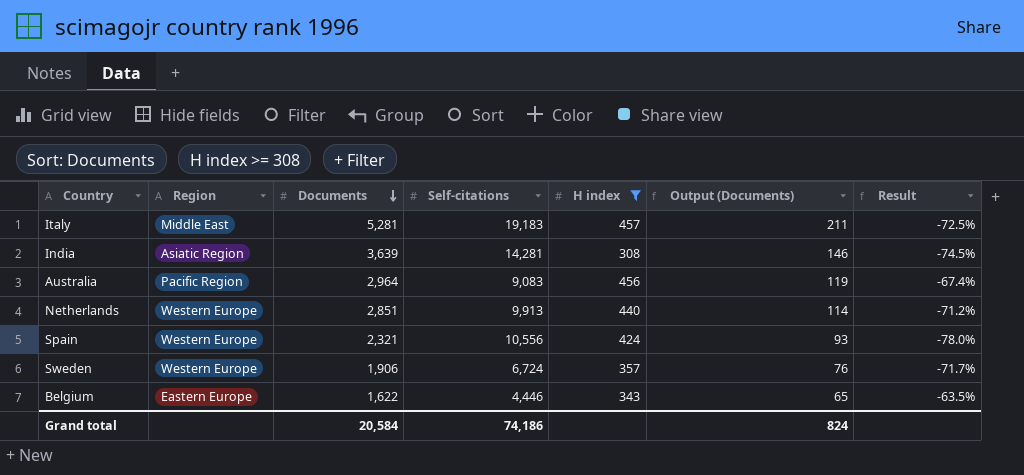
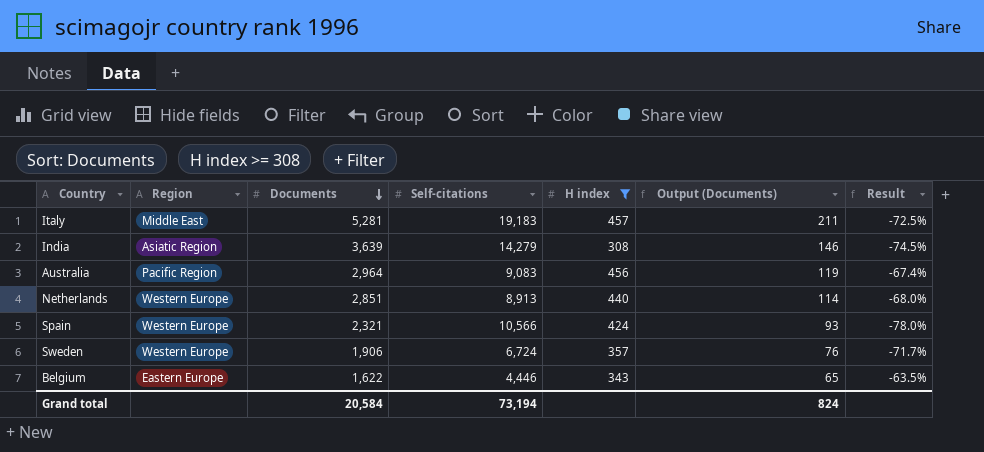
India | Self-citations: 14,281 -> 14,279
Netherlands | Self-citations: 9,913 -> 8,913
Netherlands | Result: -71.2% -> -68.0%
Spain | Self-citations: 10,556 -> 10,566
Grand total | Self-citations: 74,186 -> 73,194

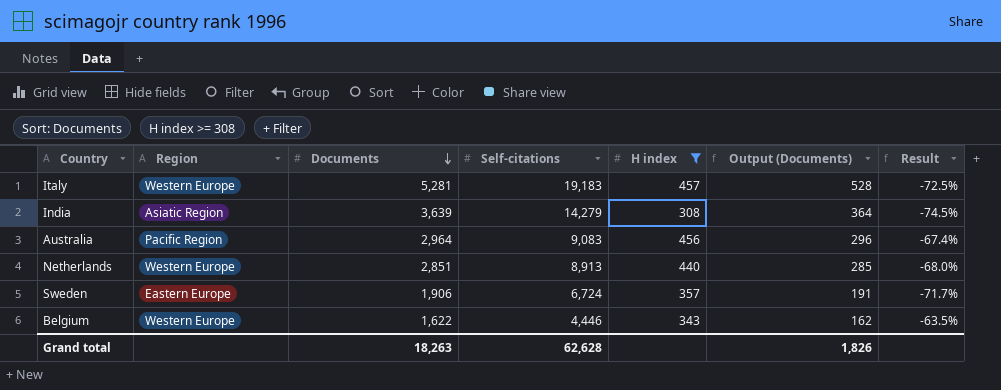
column Output (Documents) | formula: [Documents] * 0.04 -> [Documents] * 0.1
row Spain: Western Europe | 2,321 | 10,566 | 424 | 93 | -78.0% -> none
Italy | Region: Middle East -> Western Europe
Sweden | Region: Western Europe -> Eastern Europe
Belgium | Region: Eastern Europe -> Western Europe
Grand total | Documents: 20,584 -> 18,263
Grand total | Self-citations: 73,194 -> 62,628
Grand total | Output (Documents): 824 -> 1,826

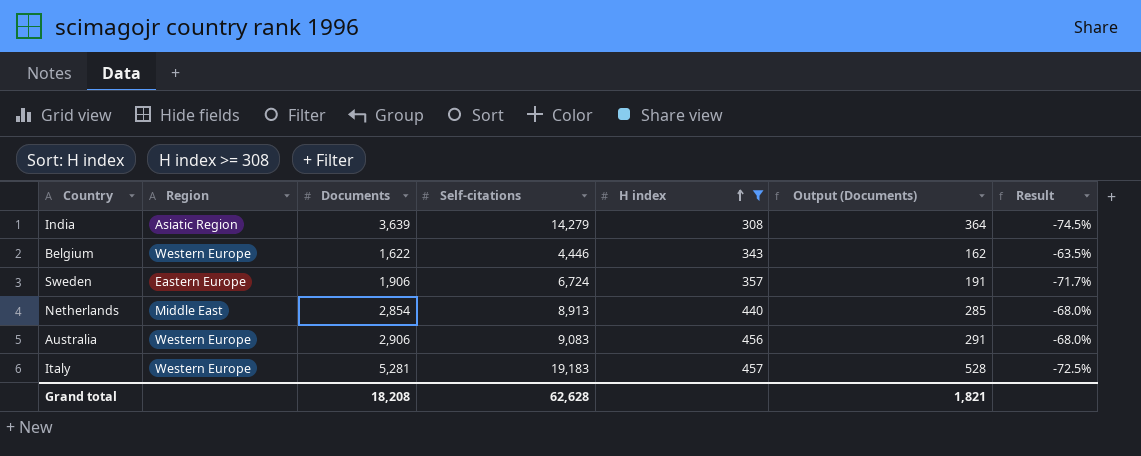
row order: Documents descending -> H index ascending
Netherlands | Region: Western Europe -> Middle East
Netherlands | Documents: 2,851 -> 2,854
Australia | Region: Pacific Region -> Western Europe
Australia | Documents: 2,964 -> 2,906
Australia | Output (Documents): 296 -> 291
Australia | Result: -67.4% -> -68.0%
Grand total | Documents: 18,263 -> 18,208
Grand total | Output (Documents): 1,826 -> 1,821

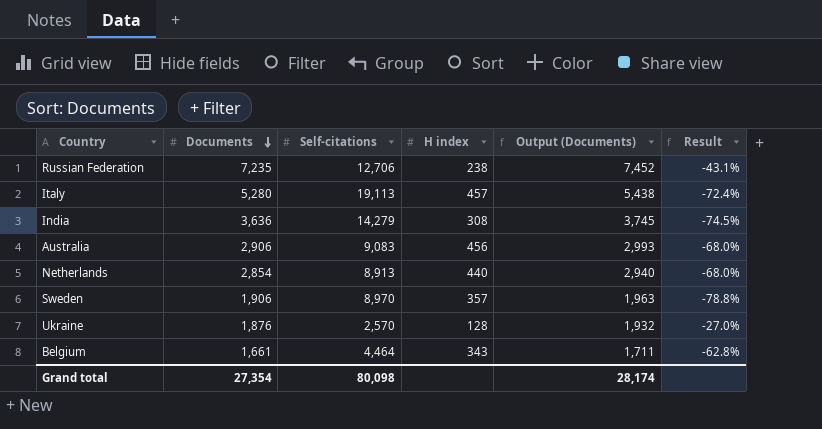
filter: H index >= 308 -> none
row order: H index ascending -> Documents descending
column Region | position: 2 -> none
column Output (Documents) | formula: [Documents] * 0.1 -> [Documents] * 1.03
Italy | Documents: 5,281 -> 5,280
Italy | Self-citations: 19,183 -> 19,113
Italy | Result: -72.5% -> -72.4%
India | Documents: 3,639 -> 3,636
Sweden | Self-citations: 6,724 -> 8,970
Sweden | Result: -71.7% -> -78.8%
Belgium | Documents: 1,622 -> 1,661
Belgium | Self-citations: 4,446 -> 4,464
Belgium | Result: -63.5% -> -62.8%
Grand total | Documents: 18,208 -> 27,354
Grand total | Self-citations: 62,628 -> 80,098
Grand total | Output (Documents): 1,821 -> 28,174

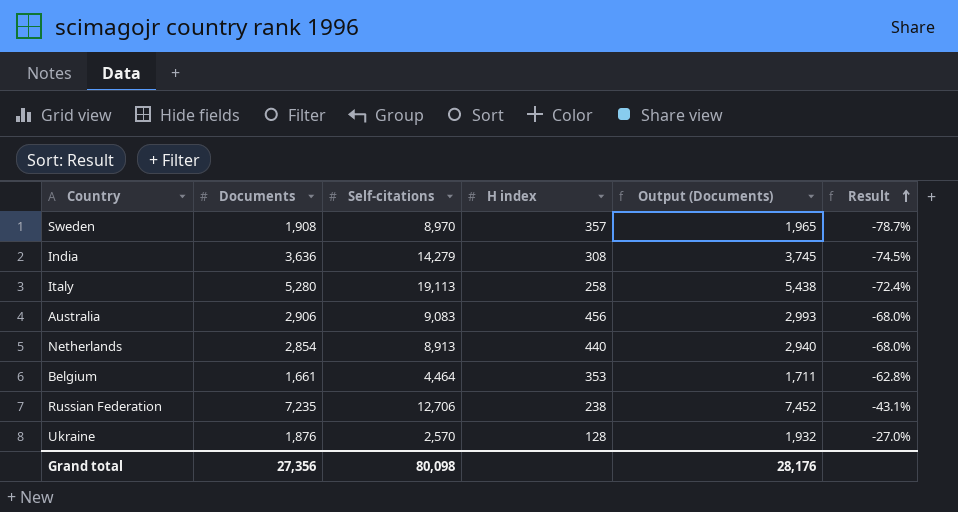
row order: Documents descending -> Result ascending
Sweden | Documents: 1,906 -> 1,908
Sweden | Output (Documents): 1,963 -> 1,965
Sweden | Result: -78.8% -> -78.7%
Italy | H index: 457 -> 258
Belgium | H index: 343 -> 353
Grand total | Documents: 27,354 -> 27,356
Grand total | Output (Documents): 28,174 -> 28,176

